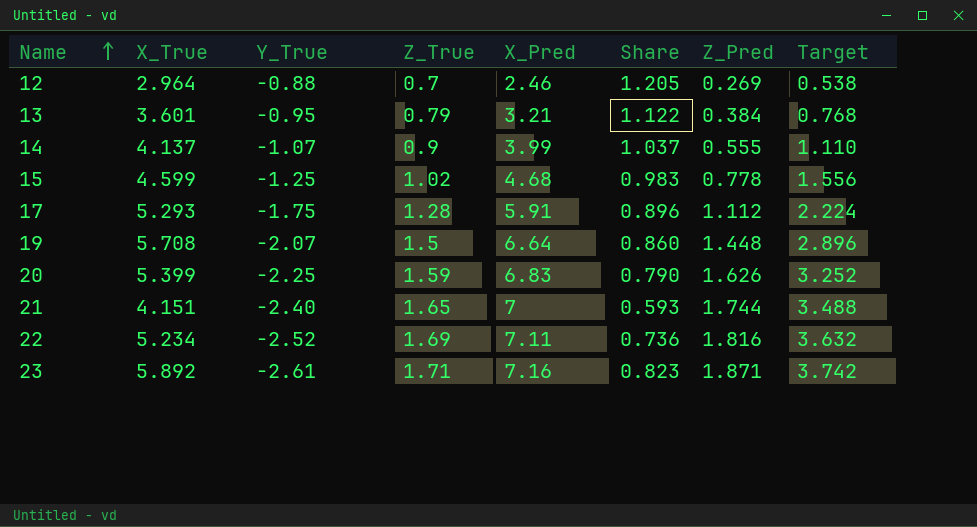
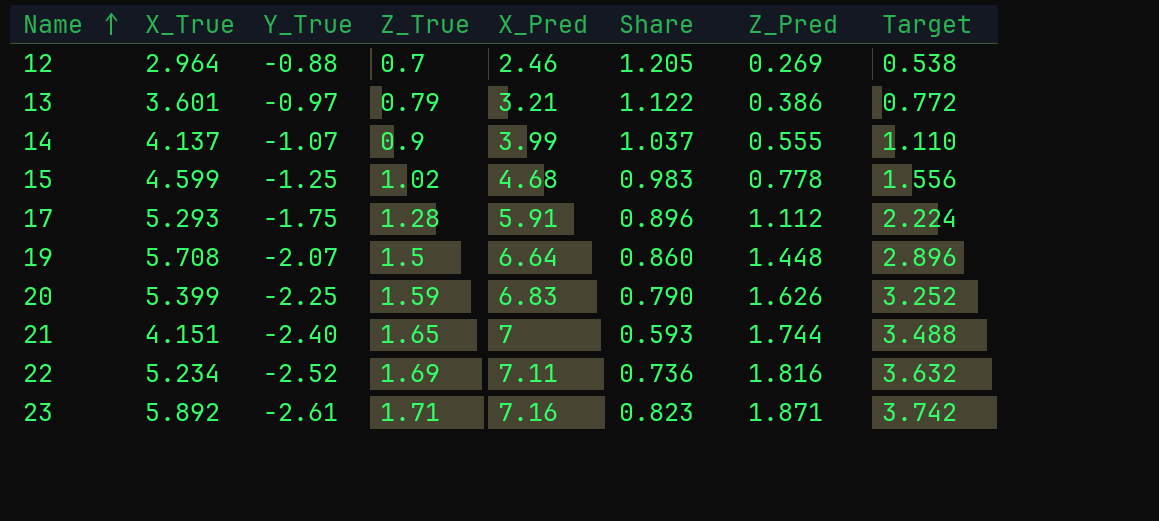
13 | Y_True: -0.95 -> -0.97
13 | Z_Pred: 0.384 -> 0.386
13 | Target: 0.768 -> 0.772

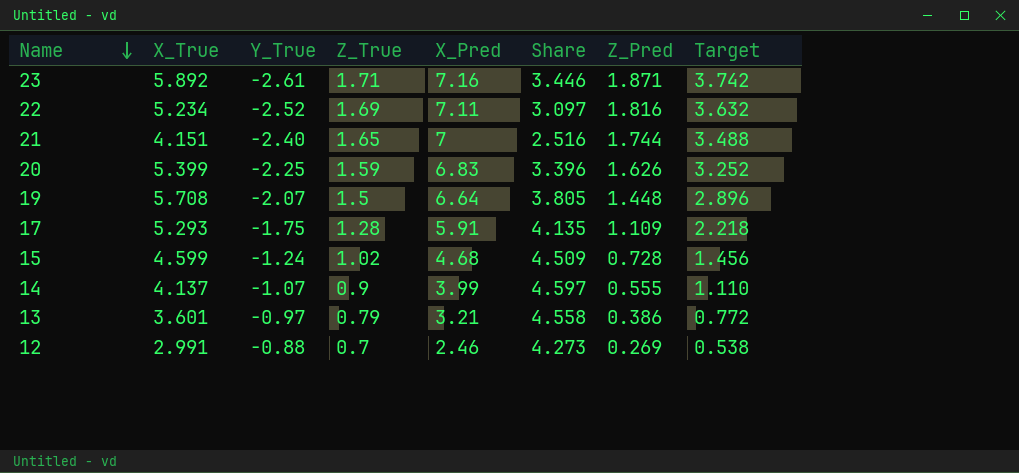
row order: Name ascending -> Name descending
column Share | formula: [X_True] / [X_Pred] -> [X_True] / [Z_True]
17 | Z_Pred: 1.112 -> 1.109
17 | Target: 2.224 -> 2.218
15 | Y_True: -1.25 -> -1.24
15 | Z_Pred: 0.778 -> 0.728
15 | Target: 1.556 -> 1.456
12 | X_True: 2.964 -> 2.991

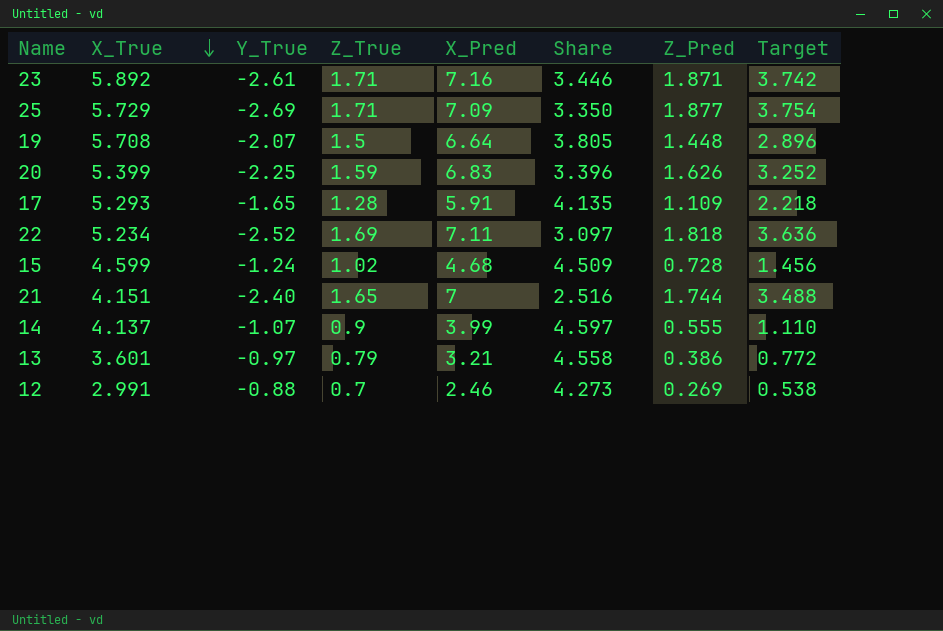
row order: Name descending -> X_True descending
row 25: none -> 5.729 | -2.69 | 1.71 | 7.09 | 3.350 | 1.877 | 3.754
17 | Y_True: -1.75 -> -1.65
22 | Z_Pred: 1.816 -> 1.818
22 | Target: 3.632 -> 3.636

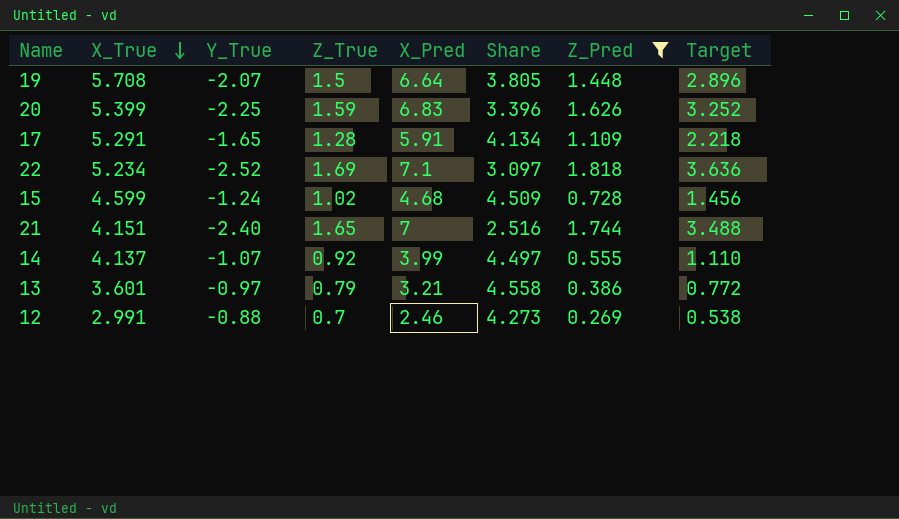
filter: none -> Z_Pred <= 1.818
17 | X_True: 5.293 -> 5.291
17 | Share: 4.135 -> 4.134
22 | X_Pred: 7.11 -> 7.1
14 | Z_True: 0.9 -> 0.92
14 | Share: 4.597 -> 4.497

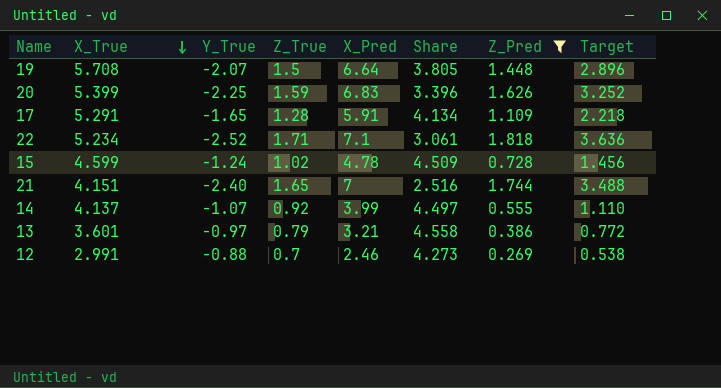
22 | Z_True: 1.69 -> 1.71
22 | Share: 3.097 -> 3.061
15 | X_Pred: 4.68 -> 4.78

